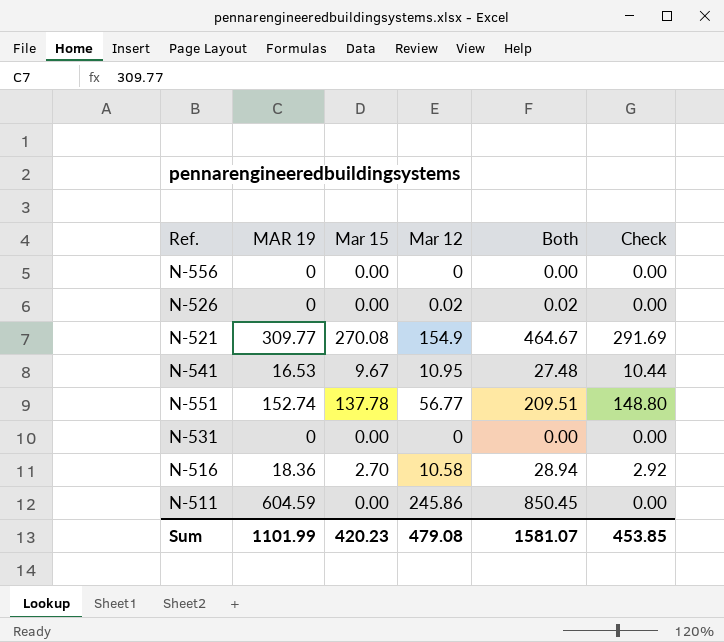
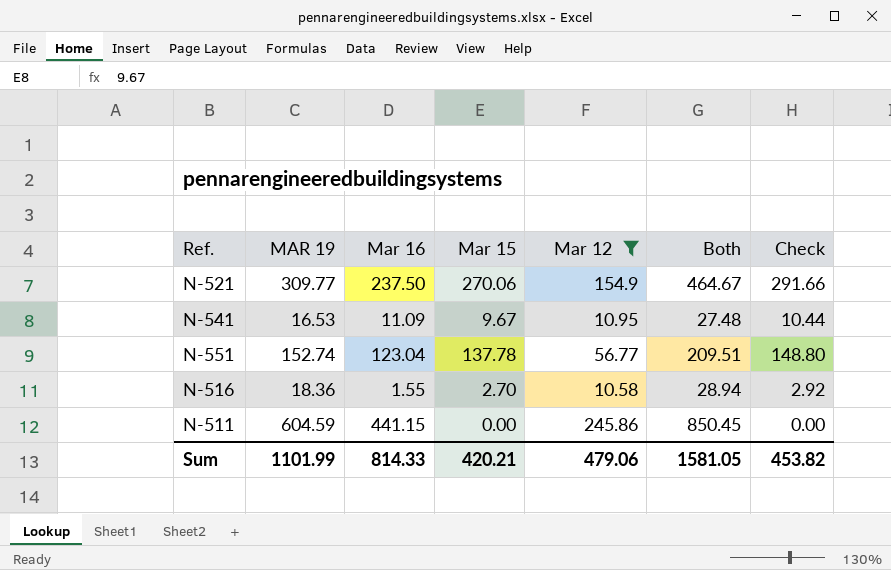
filter: none -> Mar 12 >= 10.58
column Mar 16 | position: none -> 3
N-521 | Mar 15: 270.08 -> 270.06
N-521 | Check: 291.69 -> 291.66
Sum | Mar 15: 420.23 -> 420.21
Sum | Mar 12: 479.08 -> 479.06
Sum | Both: 1581.07 -> 1581.05
Sum | Check: 453.85 -> 453.82

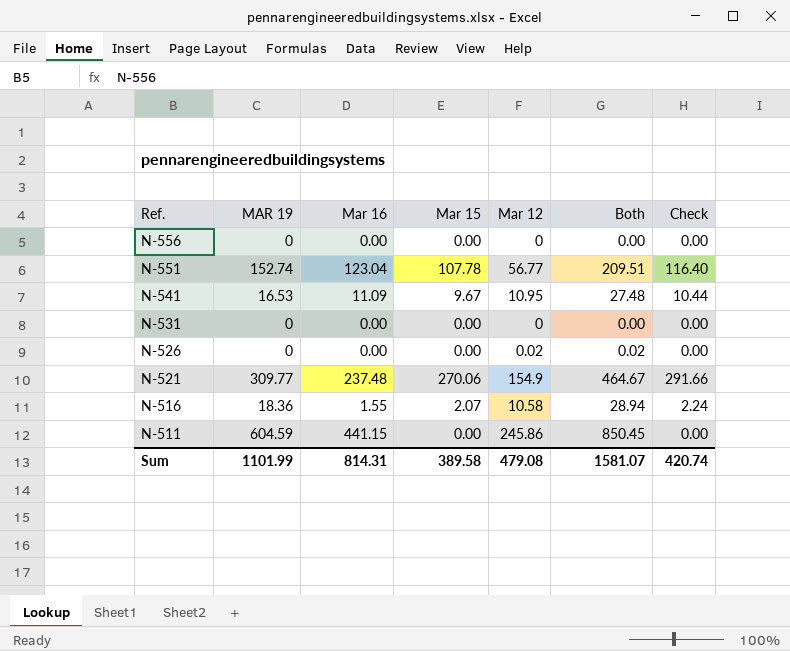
filter: Mar 12 >= 10.58 -> none
row order: none -> Ref. descending
N-551 | Mar 15: 137.78 -> 107.78
N-551 | Check: 148.80 -> 116.40
N-521 | Mar 16: 237.50 -> 237.48
N-516 | Mar 15: 2.70 -> 2.07
N-516 | Check: 2.92 -> 2.24
Sum | Mar 16: 814.33 -> 814.31
Sum | Mar 15: 420.21 -> 389.58
Sum | Mar 12: 479.06 -> 479.08
Sum | Both: 1581.05 -> 1581.07
Sum | Check: 453.82 -> 420.74

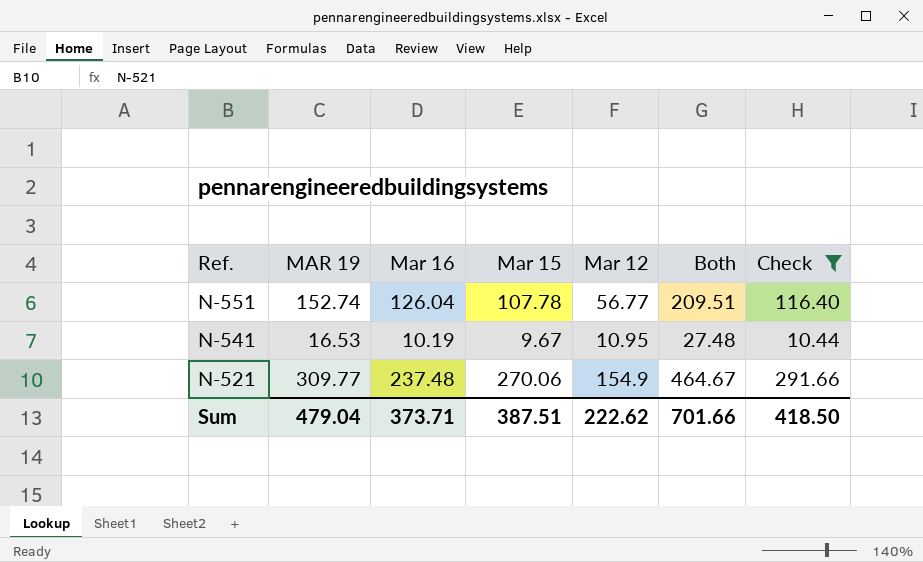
filter: none -> Check >= 10.44
N-551 | Mar 16: 123.04 -> 126.04
N-541 | Mar 16: 11.09 -> 10.19
Sum | MAR 19: 1101.99 -> 479.04
Sum | Mar 16: 814.31 -> 373.71
Sum | Mar 15: 389.58 -> 387.51
Sum | Mar 12: 479.08 -> 222.62
Sum | Both: 1581.07 -> 701.66
Sum | Check: 420.74 -> 418.50

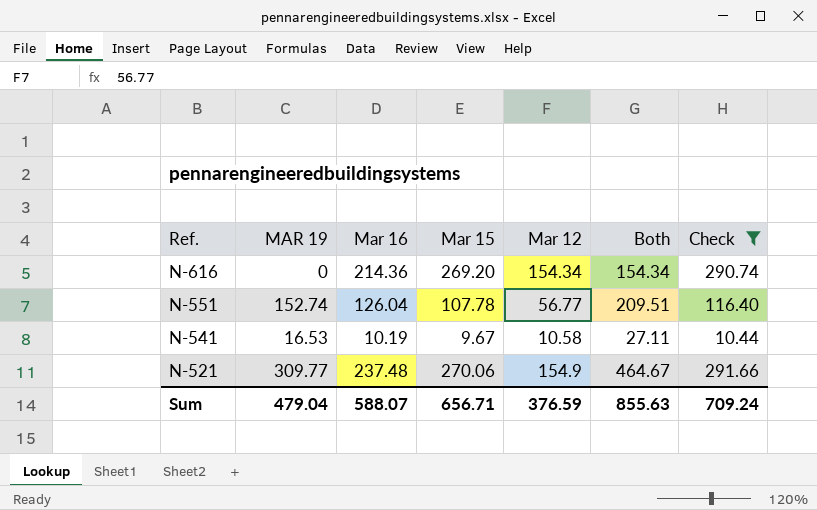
row N-616: none -> 0 | 214.36 | 269.20 | 154.34 | 154.34 | 290.74
N-541 | Mar 12: 10.95 -> 10.58
N-541 | Both: 27.48 -> 27.11
Sum | Mar 16: 373.71 -> 588.07
Sum | Mar 15: 387.51 -> 656.71
Sum | Mar 12: 222.62 -> 376.59
Sum | Both: 701.66 -> 855.63
Sum | Check: 418.50 -> 709.24

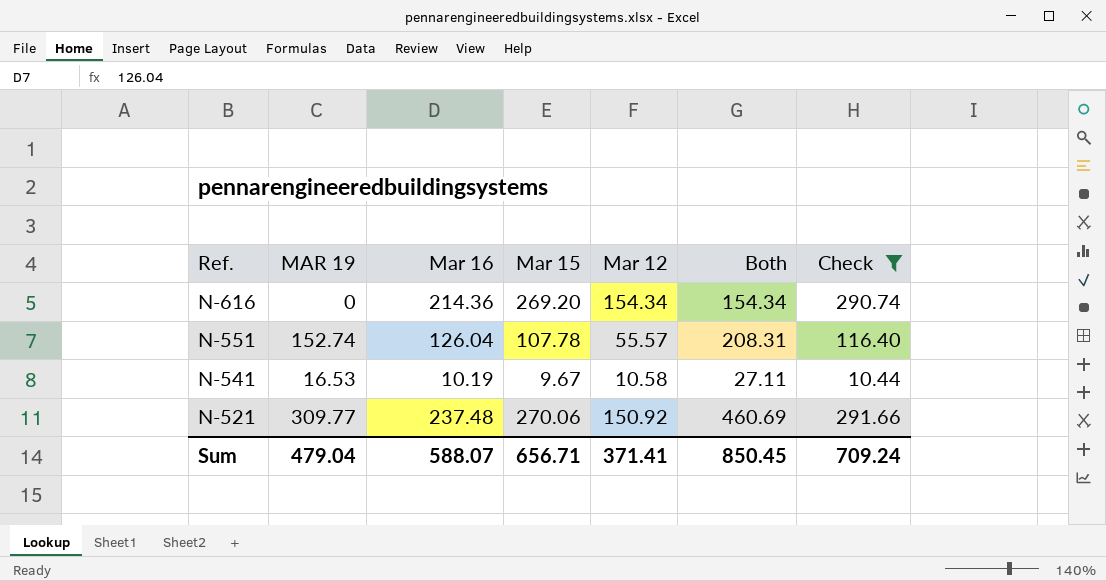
N-551 | Mar 12: 56.77 -> 55.57
N-551 | Both: 209.51 -> 208.31
N-521 | Mar 12: 154.9 -> 150.92
N-521 | Both: 464.67 -> 460.69
Sum | Mar 12: 376.59 -> 371.41
Sum | Both: 855.63 -> 850.45

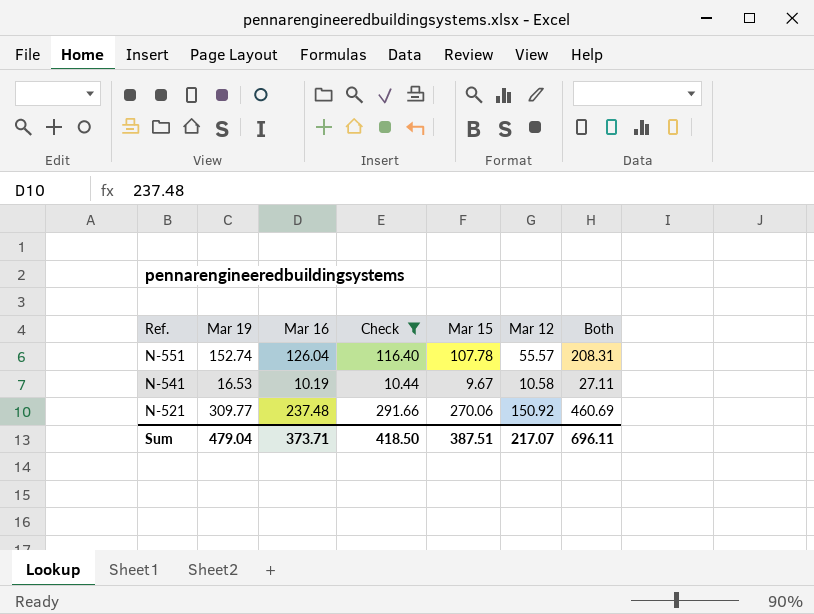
column name: MAR 19 -> Mar 19
column Check | position: 7 -> 4
row N-616: 0 | 214.36 | 269.20 | 154.34 | 154.34 | 290.74 -> none
Sum | Mar 16: 588.07 -> 373.71
Sum | Check: 709.24 -> 418.50
Sum | Mar 15: 656.71 -> 387.51
Sum | Mar 12: 371.41 -> 217.07
Sum | Both: 850.45 -> 696.11

